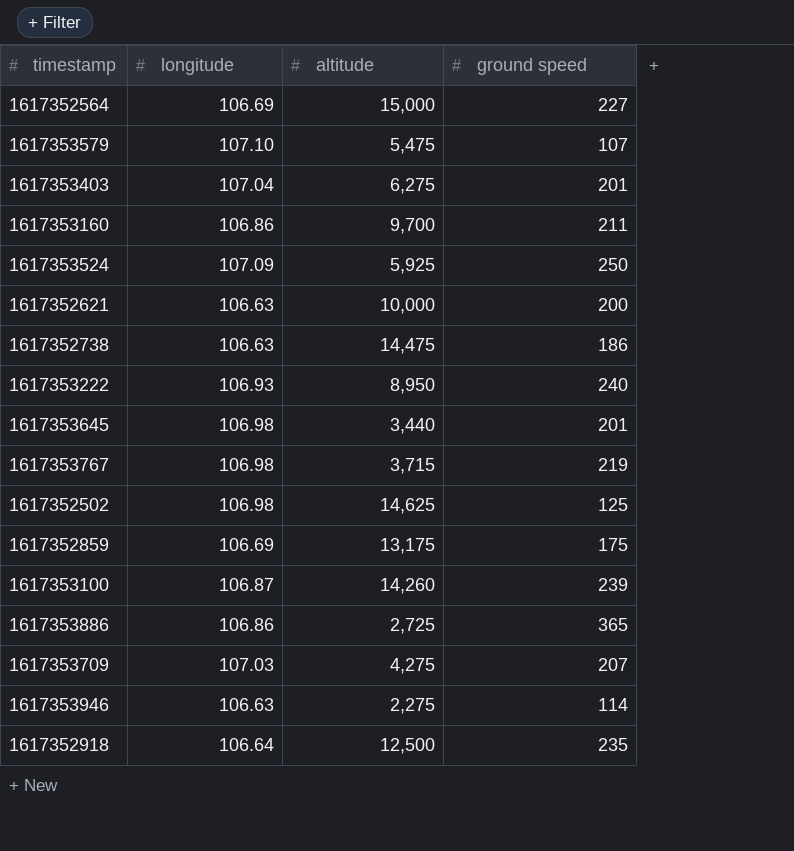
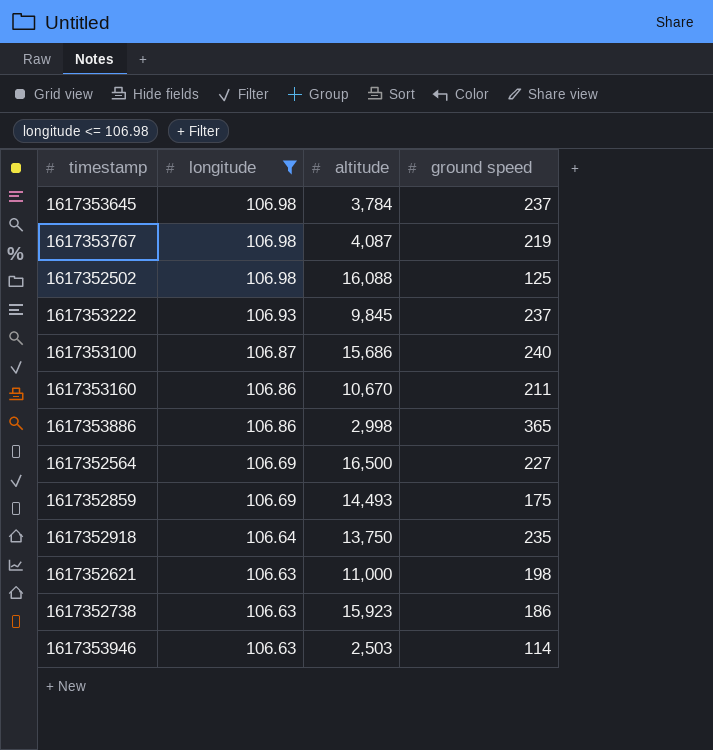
filter: none -> longitude <= 106.98
row order: none -> longitude descending
1617353645 | altitude: 3,440 -> 3,784
1617353645 | ground speed: 201 -> 237
1617353767 | altitude: 3,715 -> 4,087
1617352502 | altitude: 14,625 -> 16,088
1617353222 | altitude: 8,950 -> 9,845
1617353222 | ground speed: 240 -> 237
1617353100 | altitude: 14,260 -> 15,686
1617353100 | ground speed: 239 -> 240
1617353160 | altitude: 9,700 -> 10,670
1617353886 | altitude: 2,725 -> 2,998
1617352564 | altitude: 15,000 -> 16,500
1617352859 | altitude: 13,175 -> 14,493
1617352918 | altitude: 12,500 -> 13,750
1617352621 | altitude: 10,000 -> 11,000
1617352621 | ground speed: 200 -> 198
1617352738 | altitude: 14,475 -> 15,923
1617353946 | altitude: 2,275 -> 2,503

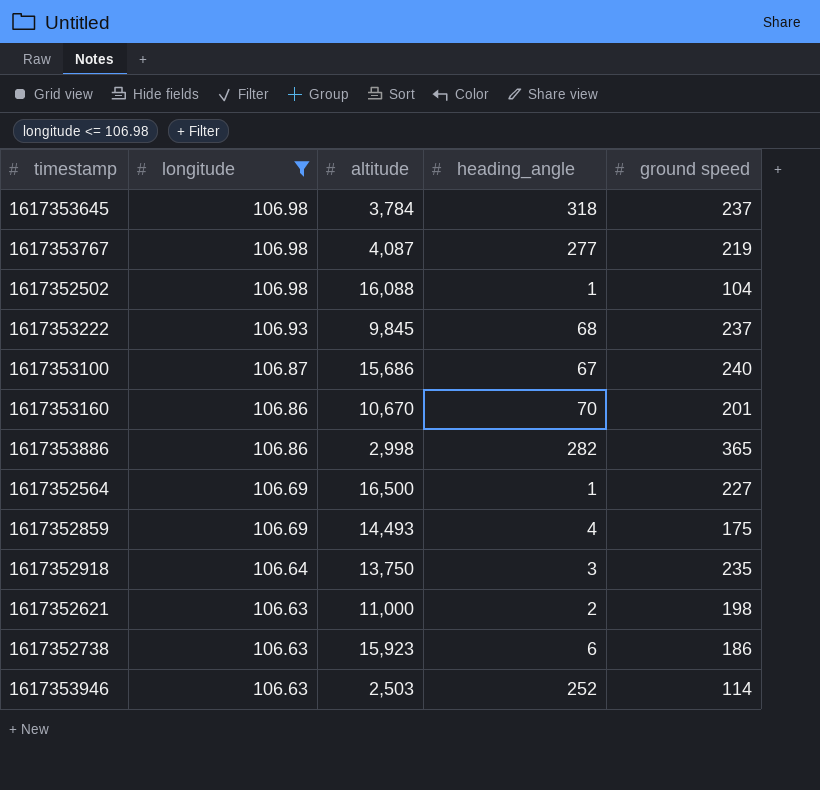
column heading_angle | position: none -> 4
1617352502 | ground speed: 125 -> 104
1617353160 | ground speed: 211 -> 201

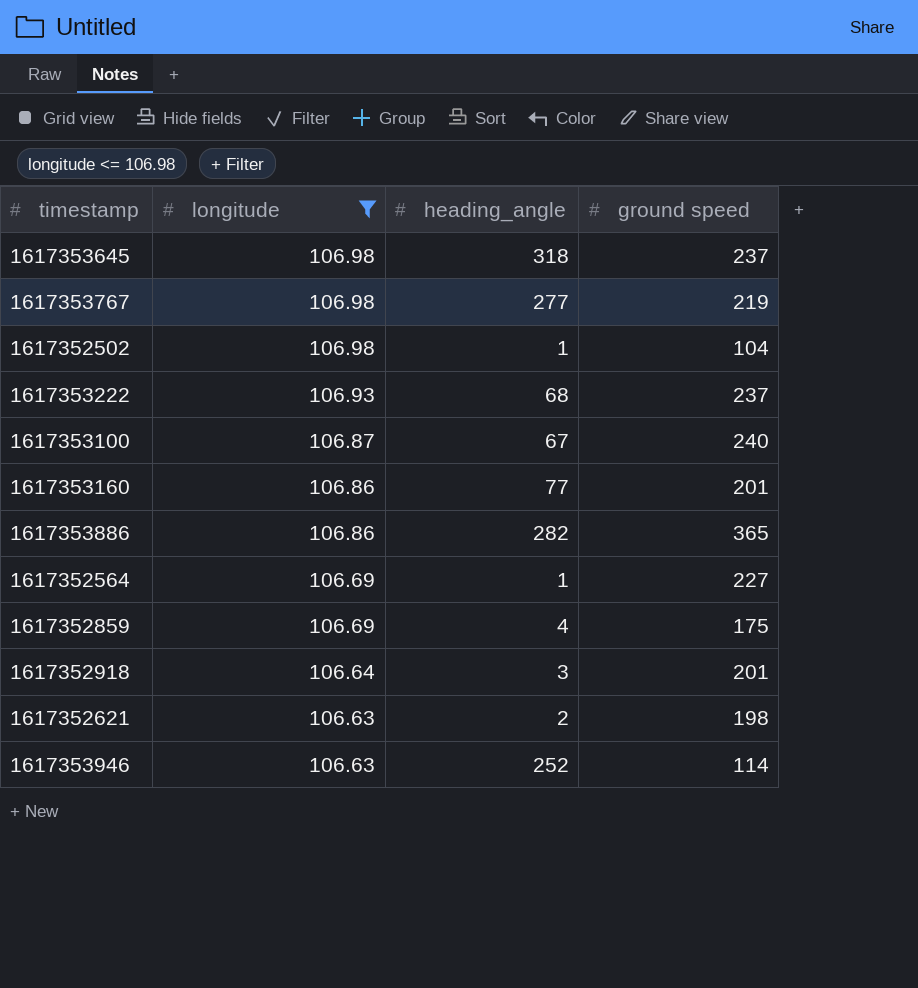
column altitude | position: 3 -> none
row 1617352738: 106.63 | 15,923 | 6 | 186 -> none
1617353160 | heading_angle: 70 -> 77
1617352918 | ground speed: 235 -> 201

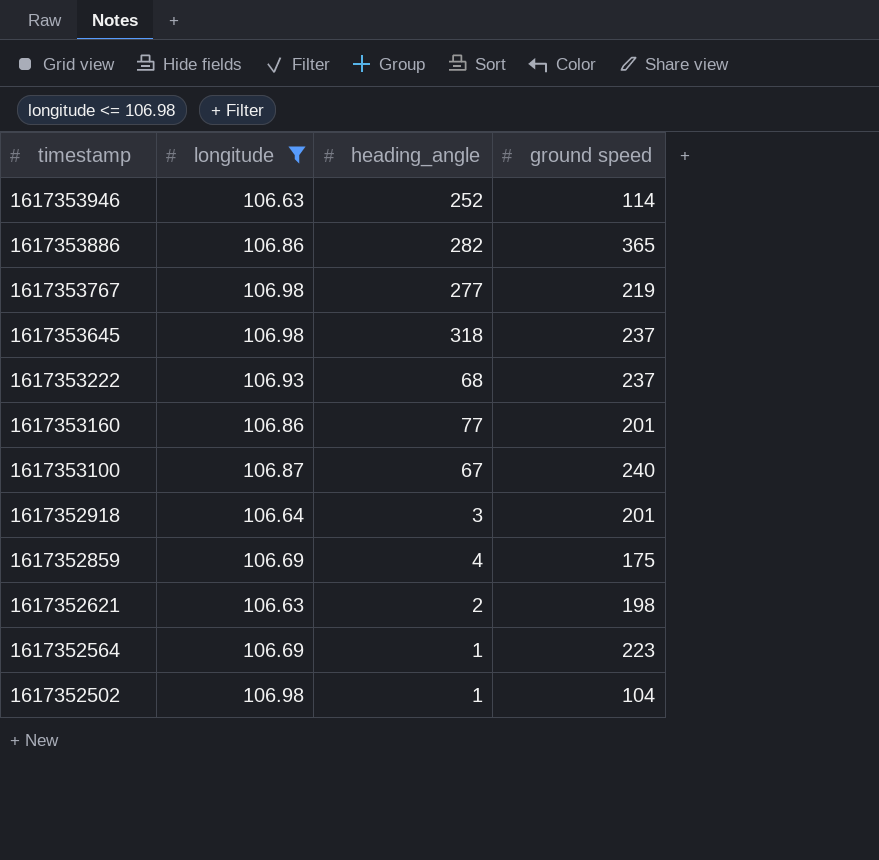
row order: longitude descending -> timestamp descending
1617352564 | ground speed: 227 -> 223

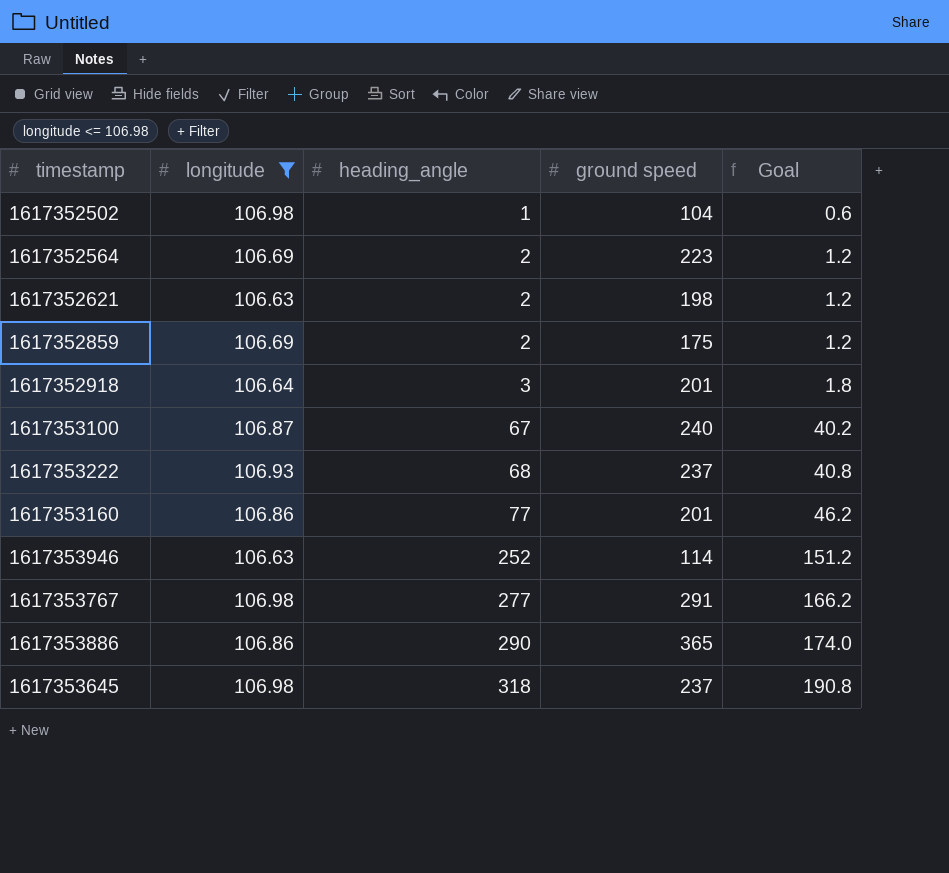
row order: timestamp descending -> heading_angle ascending
column Goal | formula: none -> [heading_angle] * 0.6
1617352564 | heading_angle: 1 -> 2
1617352859 | heading_angle: 4 -> 2
1617353767 | ground speed: 219 -> 291
1617353886 | heading_angle: 282 -> 290

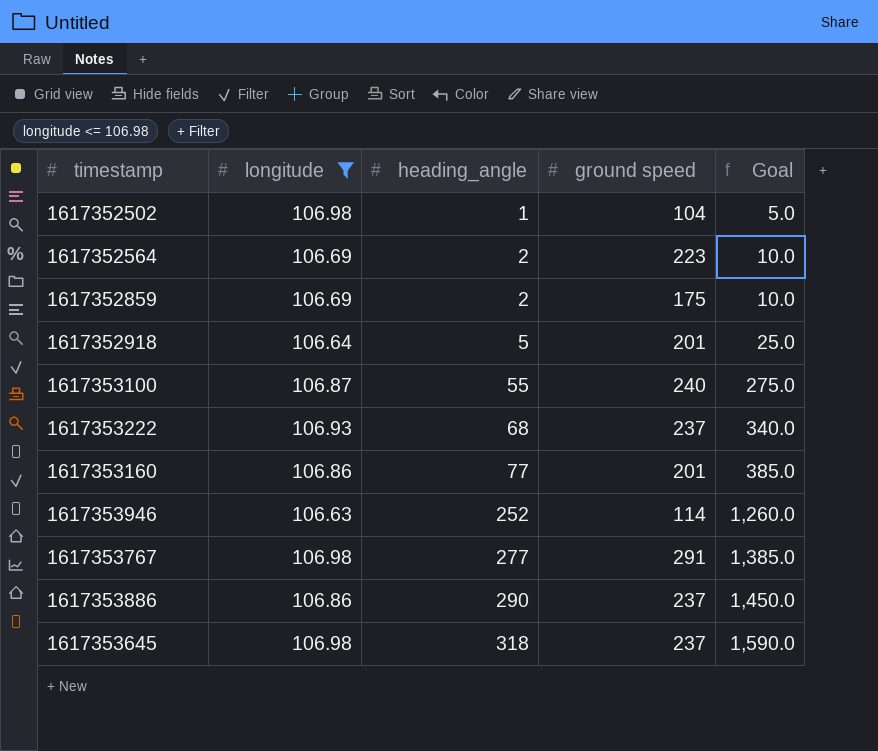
column Goal | formula: [heading_angle] * 0.6 -> [heading_angle] * 5
row 1617352621: 106.63 | 2 | 198 | 1.2 -> none
1617352918 | heading_angle: 3 -> 5
1617353100 | heading_angle: 67 -> 55
1617353886 | ground speed: 365 -> 237

